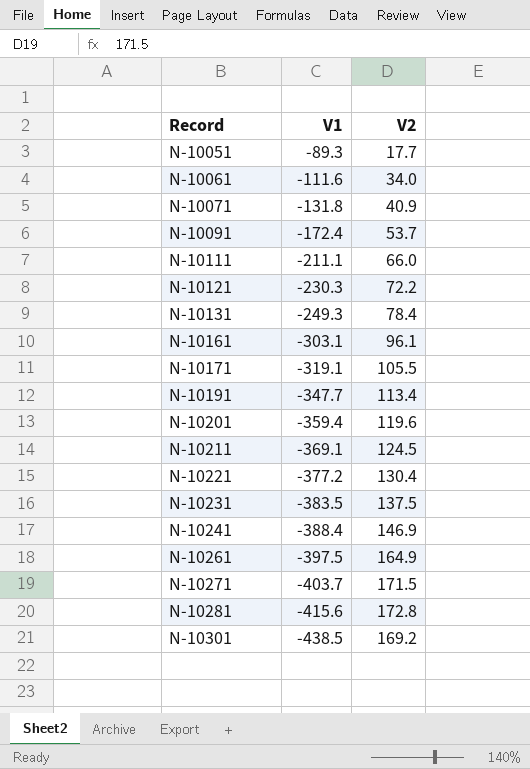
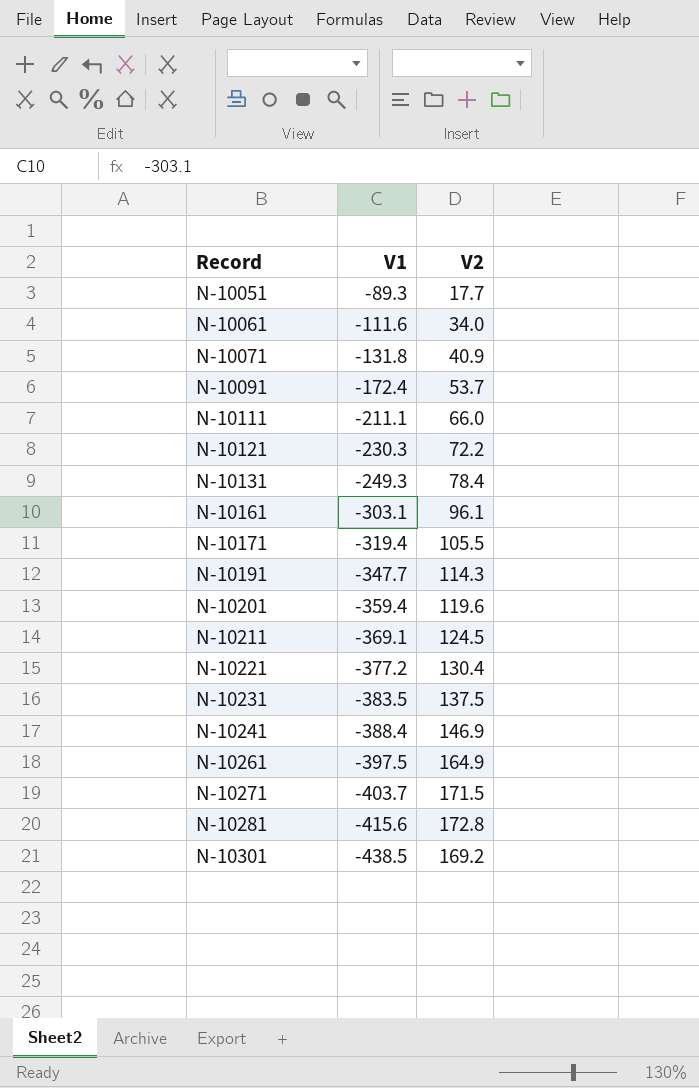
N-10171 | V1: -319.1 -> -319.4
N-10191 | V2: 113.4 -> 114.3

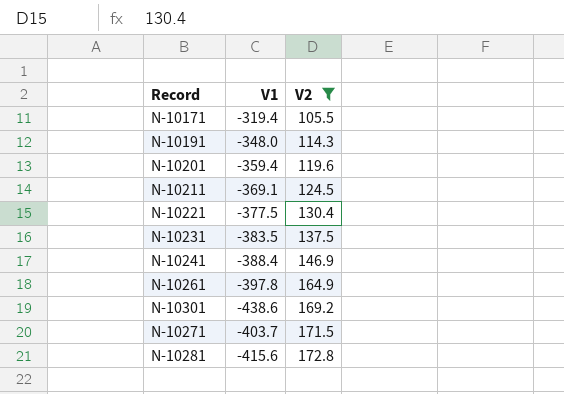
filter: none -> V2 >= 105.5
row order: Record ascending -> V2 ascending
N-10191 | V1: -347.7 -> -348.0
N-10221 | V1: -377.2 -> -377.5
N-10261 | V1: -397.5 -> -397.8
N-10301 | V1: -438.5 -> -438.6

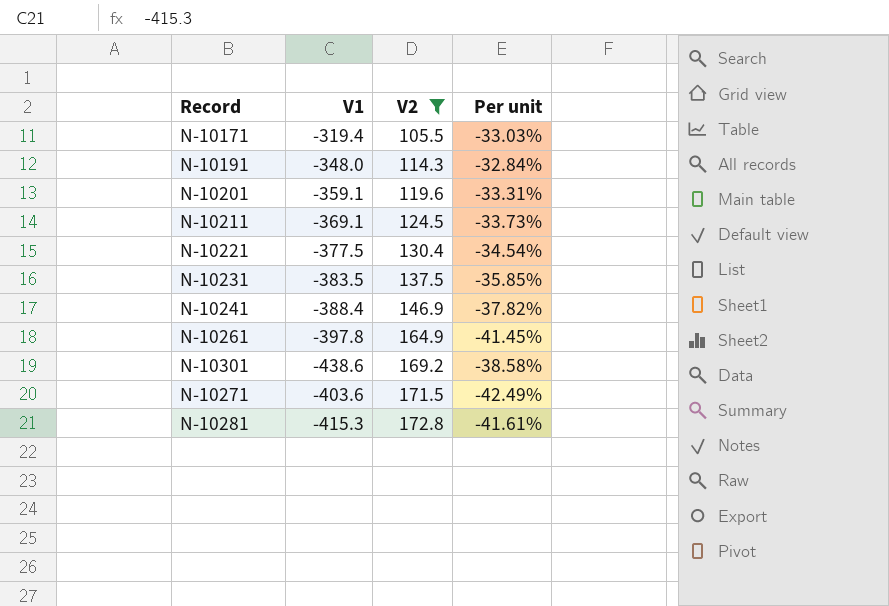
column Per unit | formula: none -> [V2] / [V1]
N-10201 | V1: -359.4 -> -359.1
N-10271 | V1: -403.7 -> -403.6
N-10281 | V1: -415.6 -> -415.3

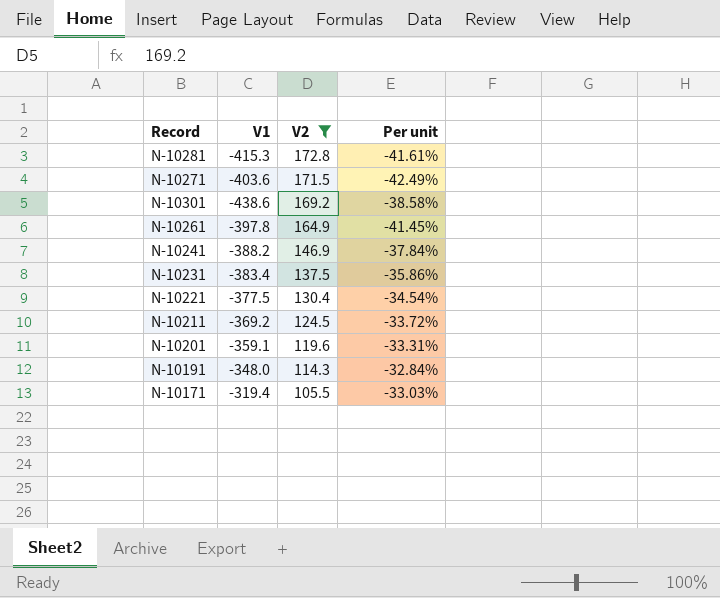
row order: V2 ascending -> V2 descending
N-10241 | V1: -388.4 -> -388.2
N-10241 | Per unit: -37.82% -> -37.84%
N-10231 | V1: -383.5 -> -383.4
N-10231 | Per unit: -35.85% -> -35.86%
N-10211 | V1: -369.1 -> -369.2
N-10211 | Per unit: -33.73% -> -33.72%

